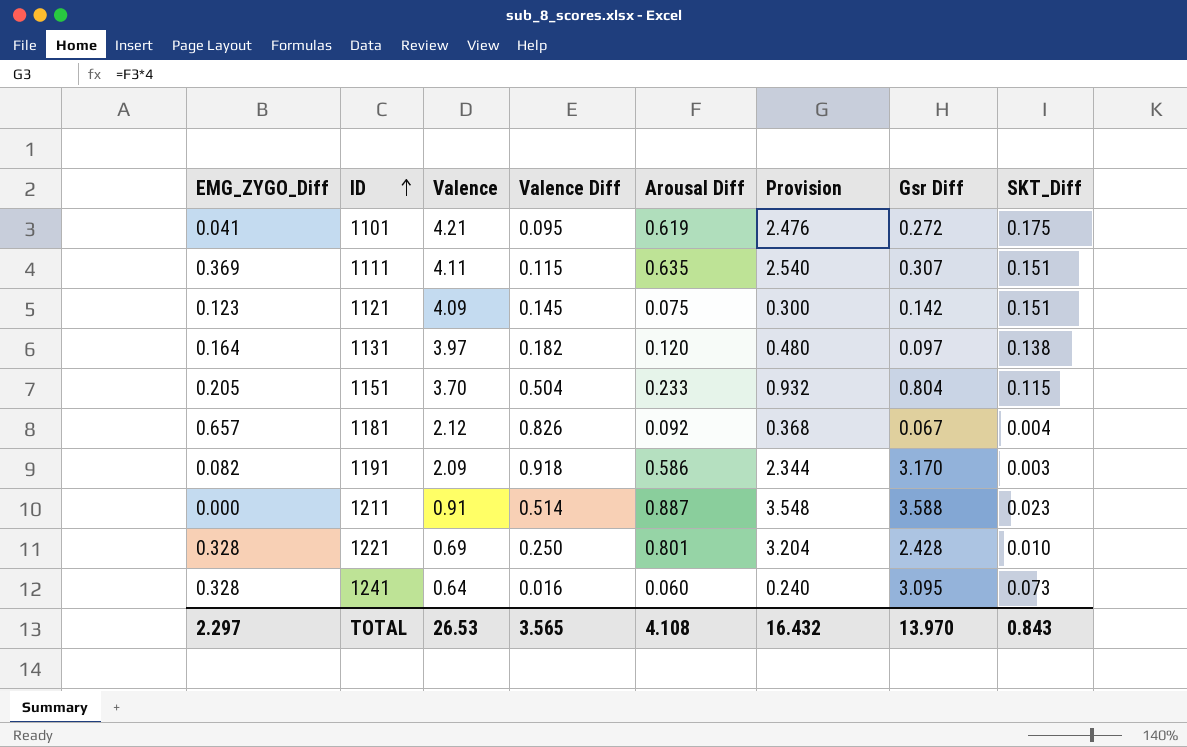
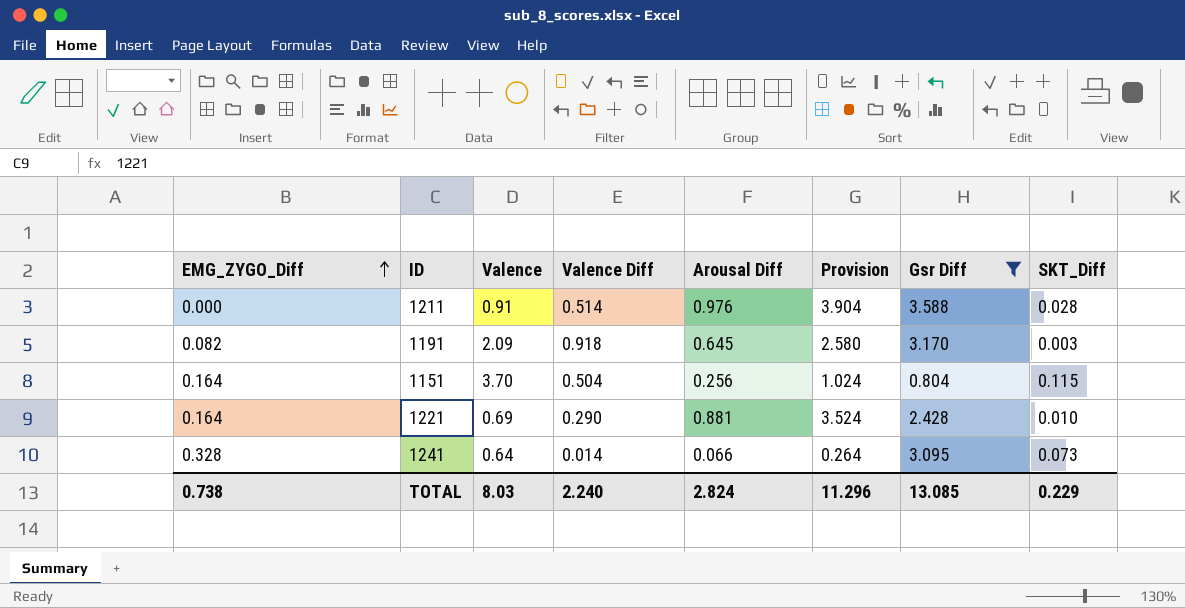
filter: none -> Gsr Diff >= 0.804
row order: ID ascending -> EMG_ZYGO_Diff ascending
1211 | Arousal Diff: 0.887 -> 0.976
1211 | Provision: 3.548 -> 3.904
1211 | SKT_Diff: 0.023 -> 0.028
1191 | Arousal Diff: 0.586 -> 0.645
1191 | Provision: 2.344 -> 2.580
1151 | EMG_ZYGO_Diff: 0.205 -> 0.164
1151 | Arousal Diff: 0.233 -> 0.256
1151 | Provision: 0.932 -> 1.024
1221 | EMG_ZYGO_Diff: 0.328 -> 0.164
1221 | Valence Diff: 0.250 -> 0.290
1221 | Arousal Diff: 0.801 -> 0.881
1221 | Provision: 3.204 -> 3.524
1241 | Valence Diff: 0.016 -> 0.014
1241 | Arousal Diff: 0.060 -> 0.066
1241 | Provision: 0.240 -> 0.264
TOTAL | EMG_ZYGO_Diff: 2.297 -> 0.738
TOTAL | Valence: 26.53 -> 8.03
TOTAL | Valence Diff: 3.565 -> 2.240
TOTAL | Arousal Diff: 4.108 -> 2.824
TOTAL | Provision: 16.432 -> 11.296
TOTAL | Gsr Diff: 13.970 -> 13.085
TOTAL | SKT_Diff: 0.843 -> 0.229

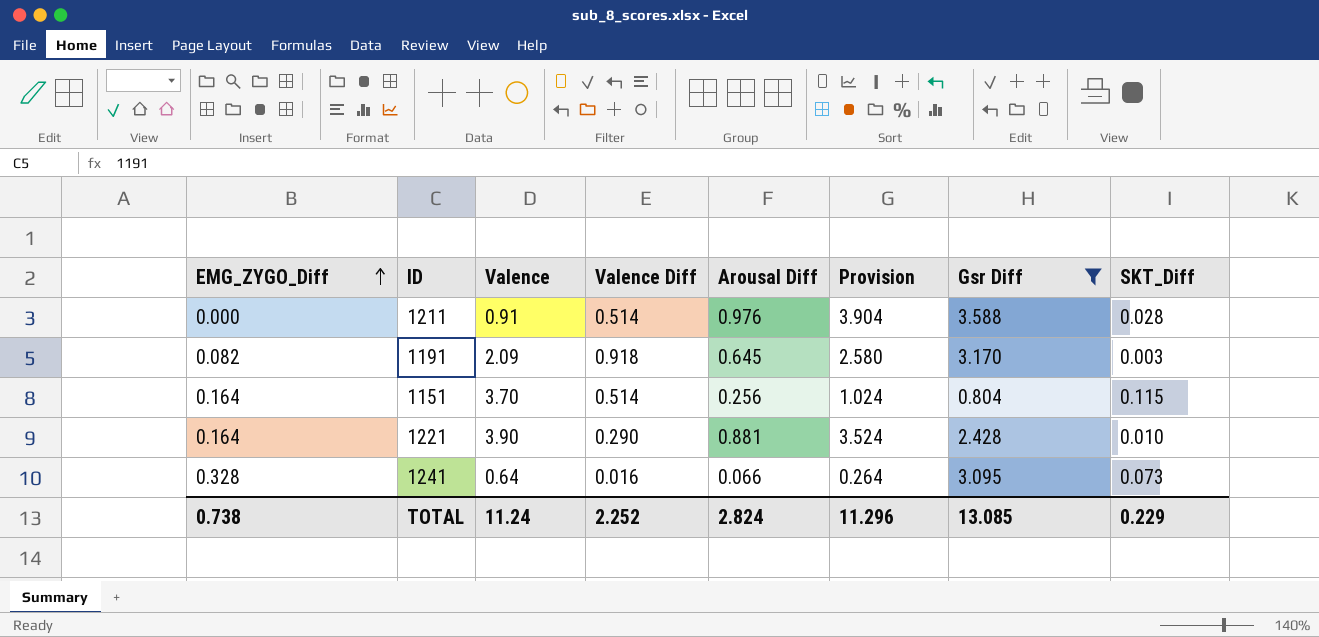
1151 | Valence Diff: 0.504 -> 0.514
1221 | Valence: 0.69 -> 3.90
1241 | Valence Diff: 0.014 -> 0.016
TOTAL | Valence: 8.03 -> 11.24
TOTAL | Valence Diff: 2.240 -> 2.252

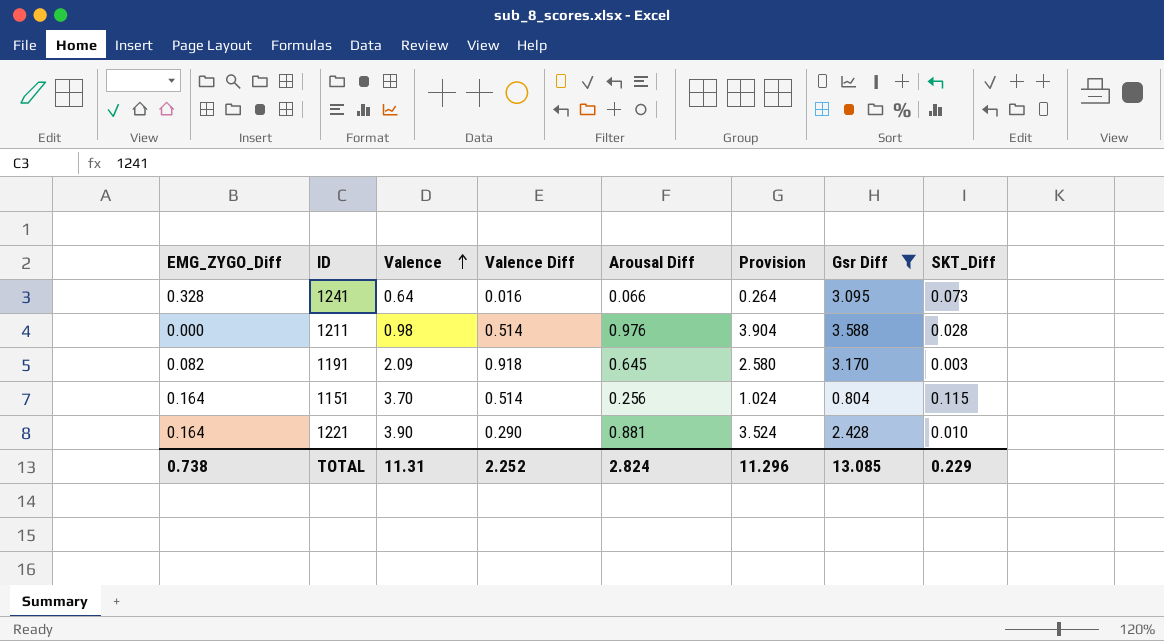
row order: EMG_ZYGO_Diff ascending -> Valence ascending
1211 | Valence: 0.91 -> 0.98
TOTAL | Valence: 11.24 -> 11.31

